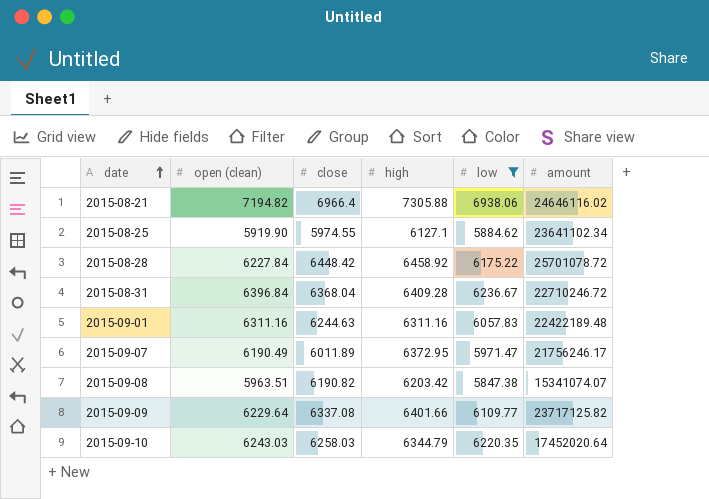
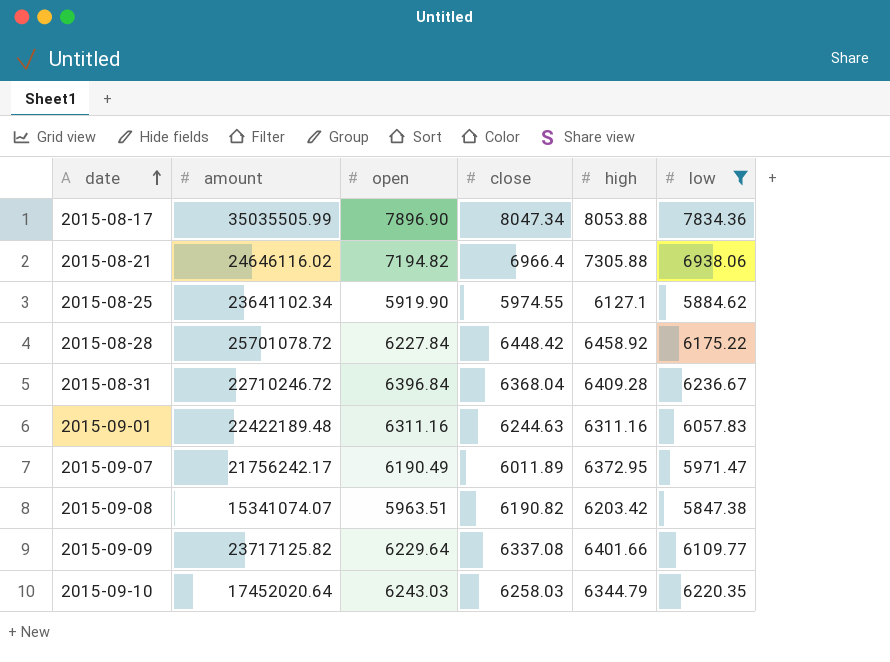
column amount | position: 6 -> 2
column name: open (clean) -> open
row 2015-08-17: none -> 35035505.99 | 7896.90 | 8047.34 | 8053.88 | 7834.36
2015-09-07 | amount: 21756246.17 -> 21756242.17

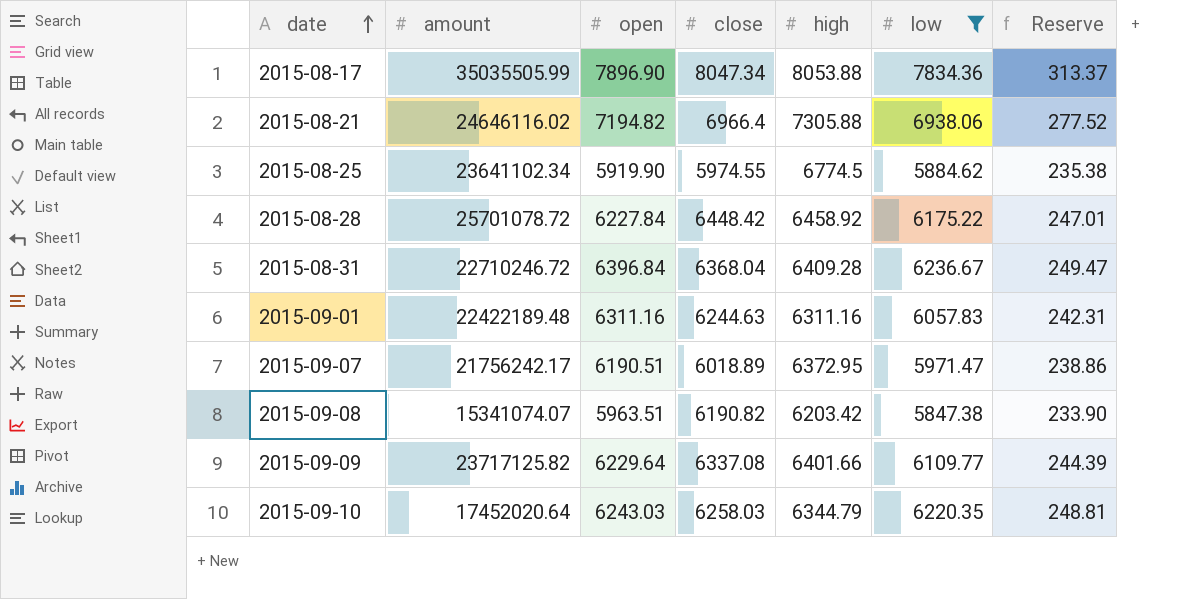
column Reserve | formula: none -> [low] * 0.04
2015-08-25 | high: 6127.1 -> 6774.5
2015-09-07 | open: 6190.49 -> 6190.51
2015-09-07 | close: 6011.89 -> 6018.89

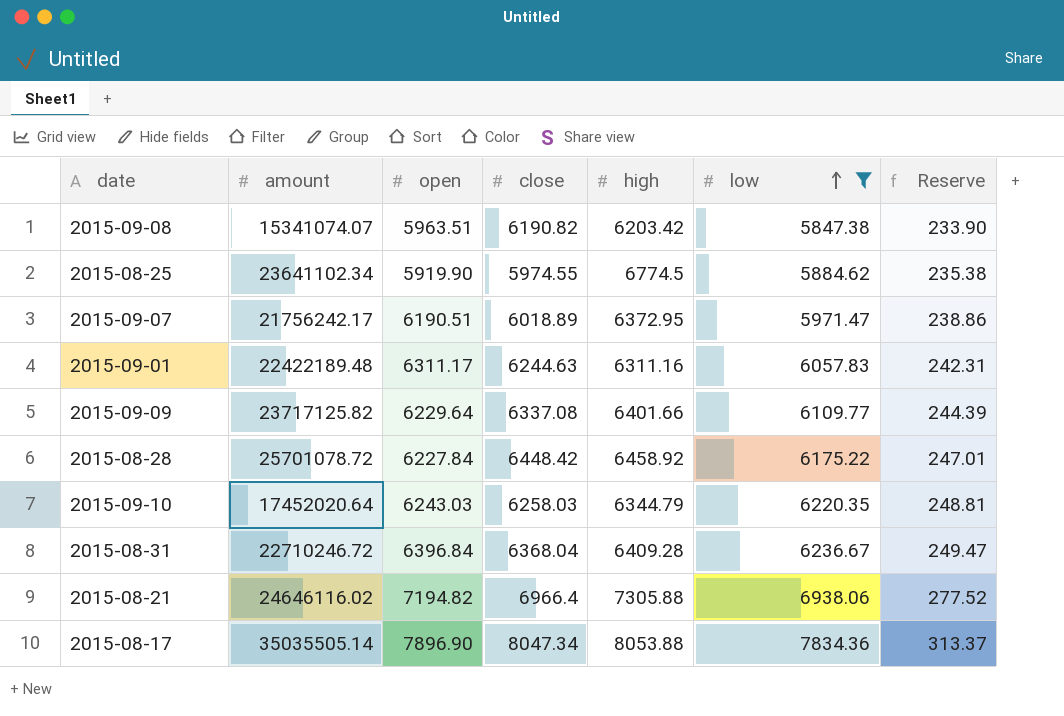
row order: date ascending -> low ascending
2015-09-01 | open: 6311.16 -> 6311.17
2015-08-17 | amount: 35035505.99 -> 35035505.14

